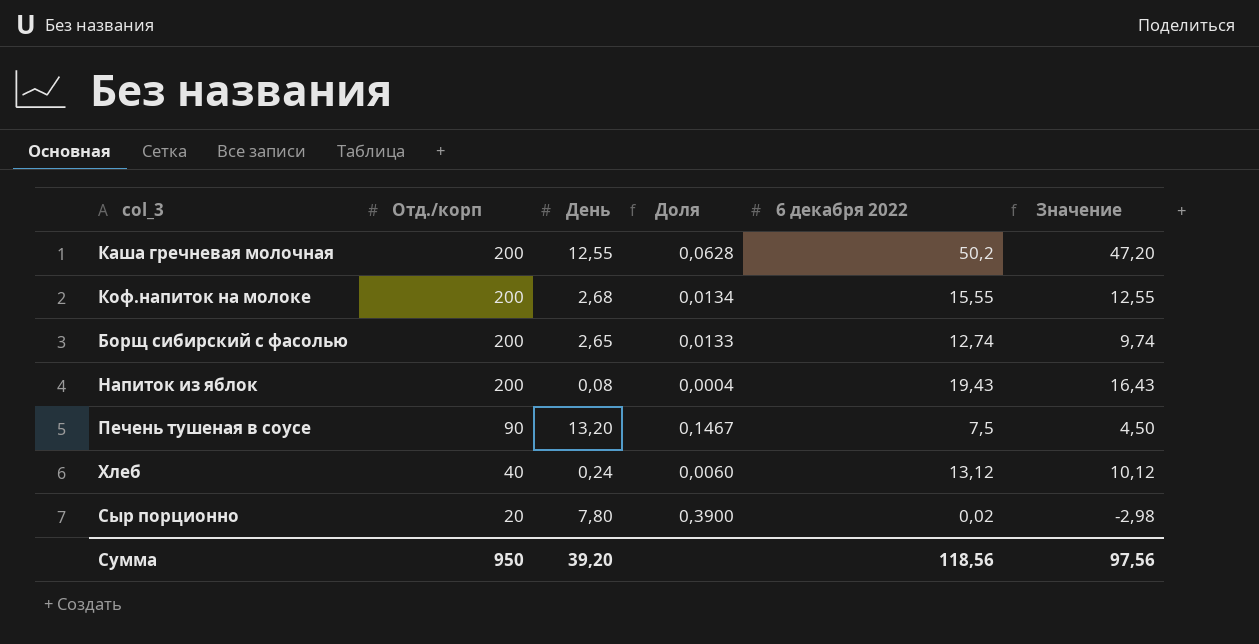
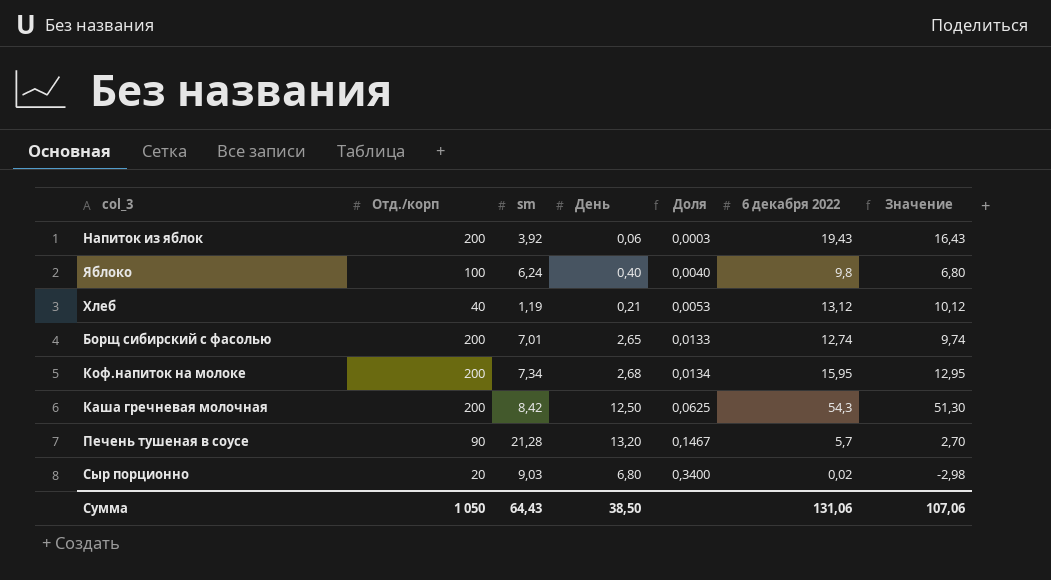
row order: Отд./корп descending -> Доля ascending
column sm | position: none -> 3
Напиток из яблок | День: 0,08 -> 0,06
Напиток из яблок | Доля: 0,0004 -> 0,0003
row Яблоко: none -> 100 | 6,24 | 0,40 | 0,0040 | 9,8 | 6,80
Хлеб | День: 0,24 -> 0,21
Хлеб | Доля: 0,0060 -> 0,0053
Коф.напиток на молоке | 6 декабря 2022: 15,55 -> 15,95
Коф.напиток на молоке | Значение: 12,55 -> 12,95
Каша гречневая молочная | День: 12,55 -> 12,50
Каша гречневая молочная | Доля: 0,0628 -> 0,0625
Каша гречневая молочная | 6 декабря 2022: 50,2 -> 54,3
Каша гречневая молочная | Значение: 47,20 -> 51,30
Печень тушеная в соусе | 6 декабря 2022: 7,5 -> 5,7
Печень тушеная в соусе | Значение: 4,50 -> 2,70
Сыр порционно | День: 7,80 -> 6,80
Сыр порционно | Доля: 0,3900 -> 0,3400
Сумма | Отд./корп: 950 -> 1 050
Сумма | День: 39,20 -> 38,50
Сумма | 6 декабря 2022: 118,56 -> 131,06
Сумма | Значение: 97,56 -> 107,06

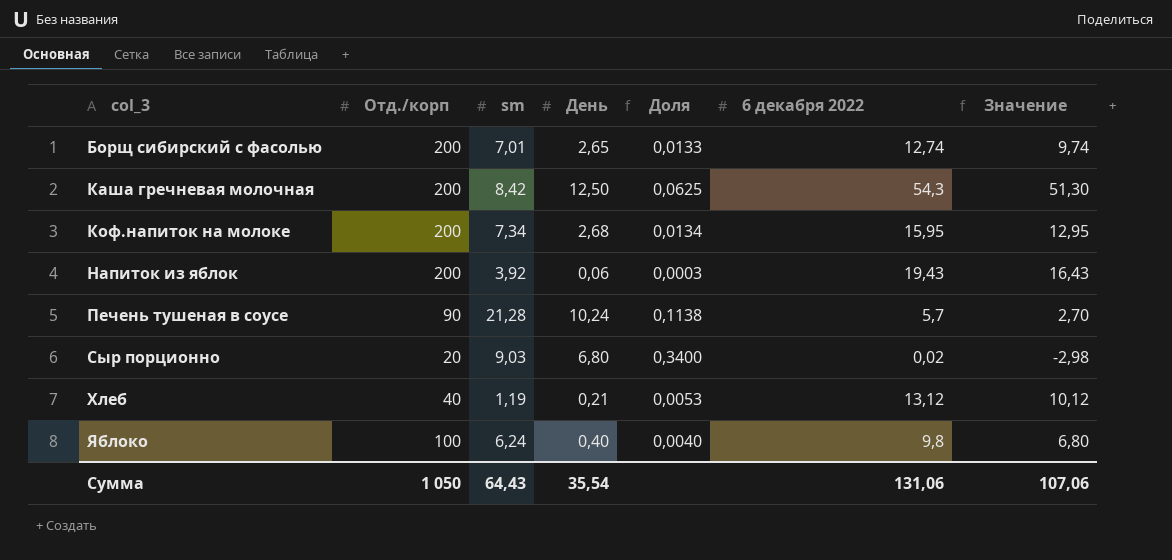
row order: Доля ascending -> col_3 ascending
Печень тушеная в соусе | День: 13,20 -> 10,24
Печень тушеная в соусе | Доля: 0,1467 -> 0,1138
Сумма | День: 38,50 -> 35,54

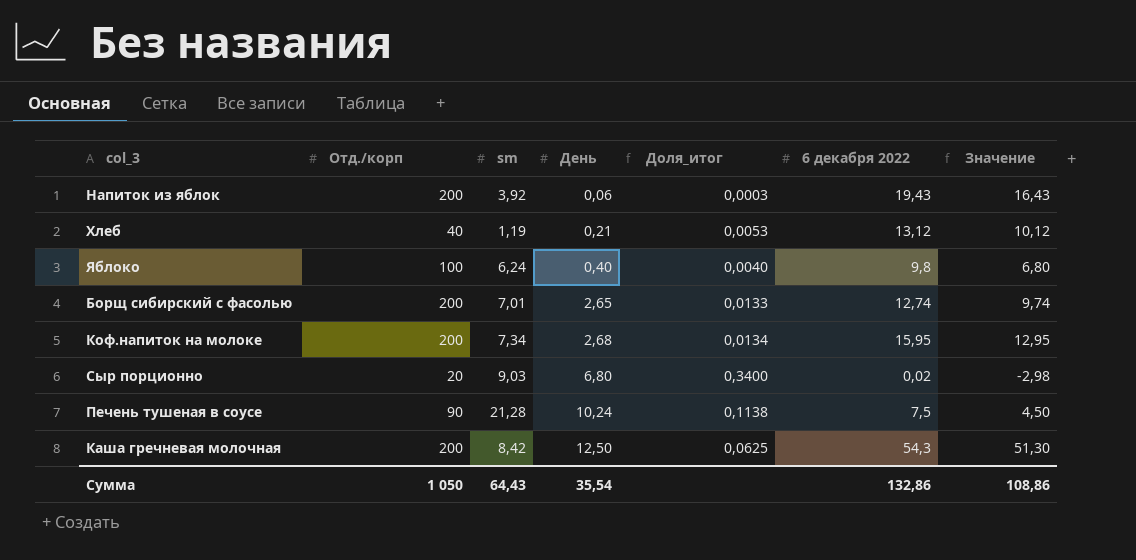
row order: col_3 ascending -> День ascending
column name: Доля -> Доля_итог
Печень тушеная в соусе | 6 декабря 2022: 5,7 -> 7,5
Печень тушеная в соусе | Значение: 2,70 -> 4,50
Сумма | 6 декабря 2022: 131,06 -> 132,86
Сумма | Значение: 107,06 -> 108,86

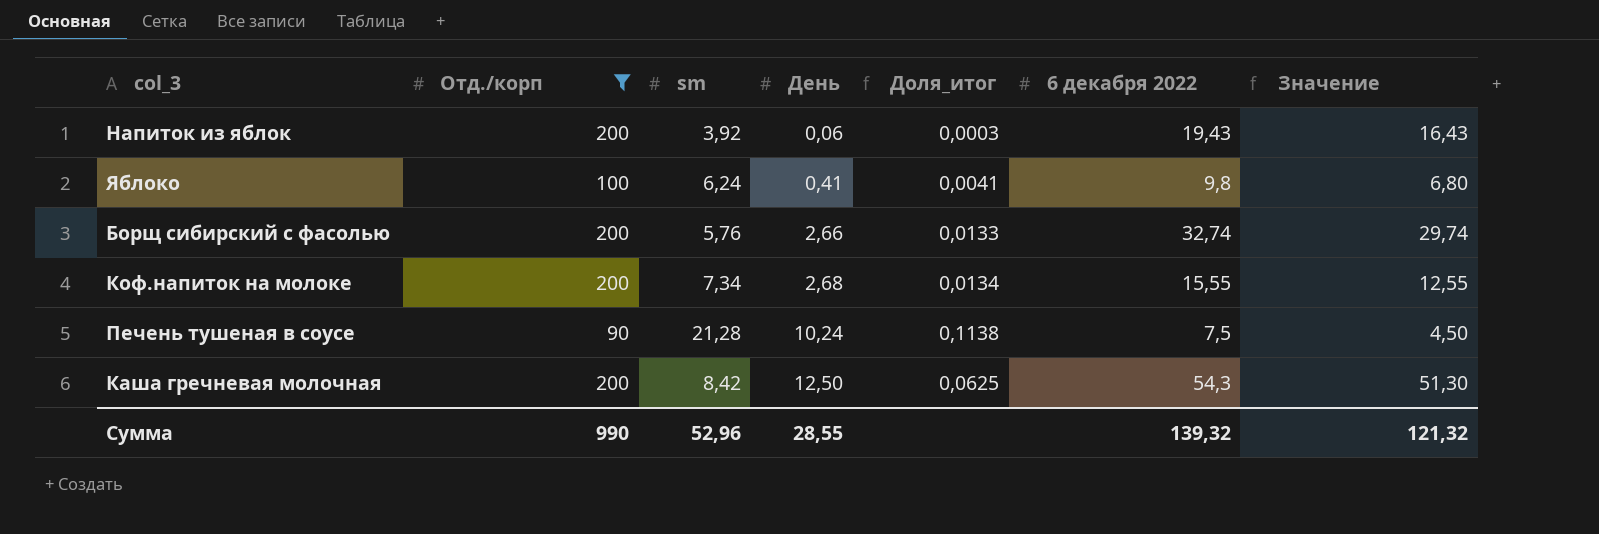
filter: none -> Отд./корп >= 90
Яблоко | День: 0,40 -> 0,41
Яблоко | Доля_итог: 0,0040 -> 0,0041
Борщ сибирский с фасолью | sm: 7,01 -> 5,76
Борщ сибирский с фасолью | День: 2,65 -> 2,66
Борщ сибирский с фасолью | 6 декабря 2022: 12,74 -> 32,74
Борщ сибирский с фасолью | Значение: 9,74 -> 29,74
Коф.напиток на молоке | 6 декабря 2022: 15,95 -> 15,55
Коф.напиток на молоке | Значение: 12,95 -> 12,55
Сумма | Отд./корп: 1 050 -> 990
Сумма | sm: 64,43 -> 52,96
Сумма | День: 35,54 -> 28,55
Сумма | 6 декабря 2022: 132,86 -> 139,32
Сумма | Значение: 108,86 -> 121,32

